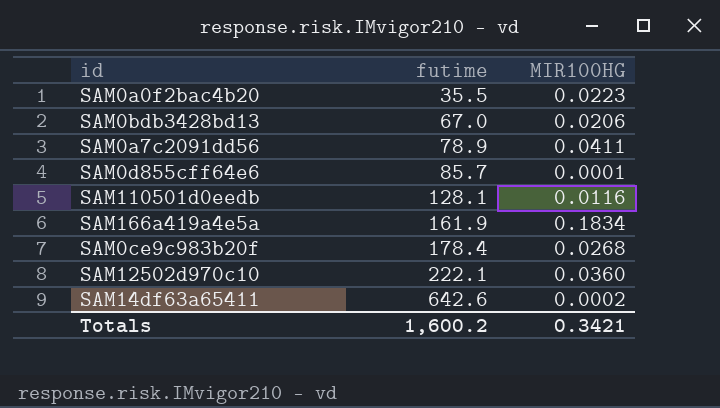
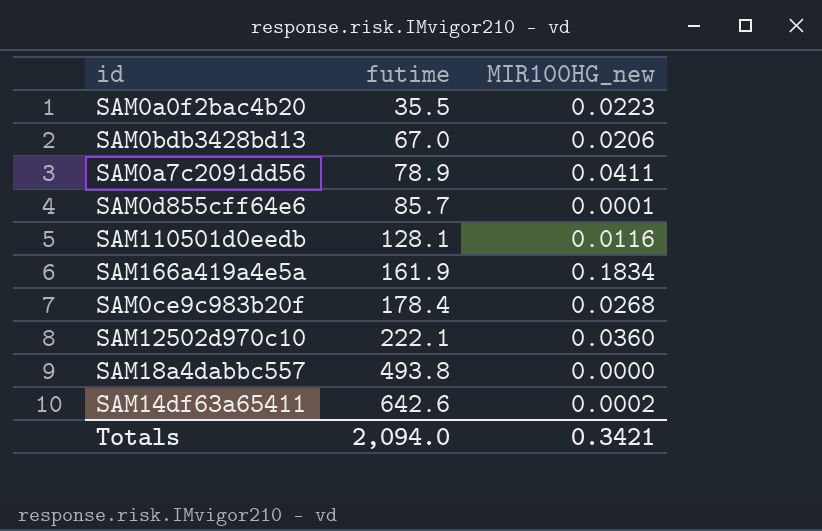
column name: MIR100HG -> MIR100HG_new
row SAM18a4dabbc557: none -> 493.8 | 0.0000
Totals | futime: 1,600.2 -> 2,094.0

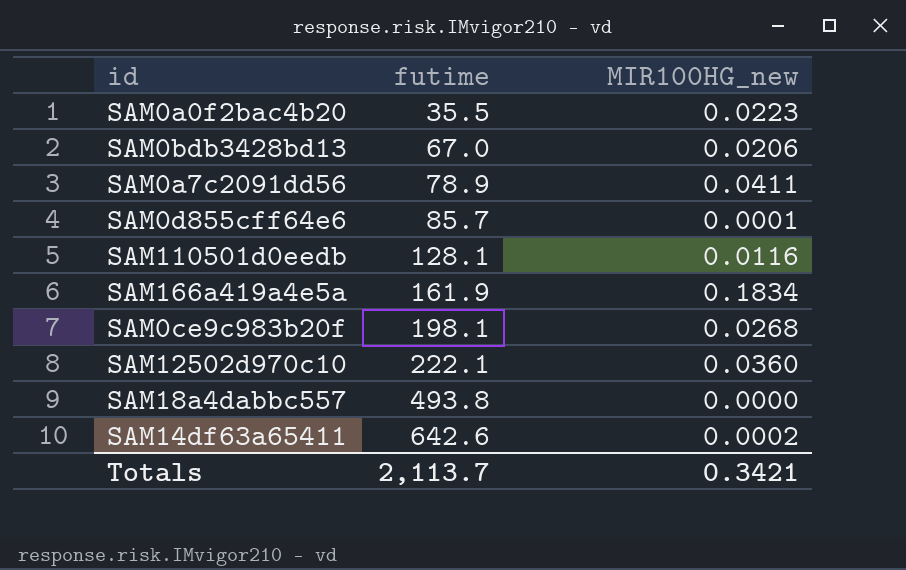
SAM0ce9c983b20f | futime: 178.4 -> 198.1
Totals | futime: 2,094.0 -> 2,113.7

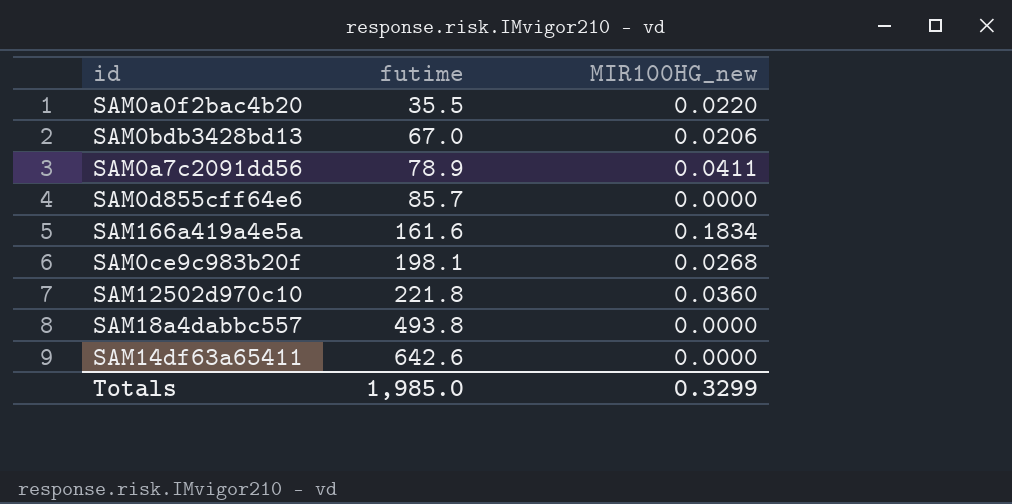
row SAM110501d0eedb: 128.1 | 0.0116 -> none
SAM0a0f2bac4b20 | MIR100HG_new: 0.0223 -> 0.0220
SAM0d855cff64e6 | MIR100HG_new: 0.0001 -> 0.0000
SAM166a419a4e5a | futime: 161.9 -> 161.6
SAM12502d970c10 | futime: 222.1 -> 221.8
SAM14df63a65411 | MIR100HG_new: 0.0002 -> 0.0000
Totals | futime: 2,113.7 -> 1,985.0
Totals | MIR100HG_new: 0.3421 -> 0.3299

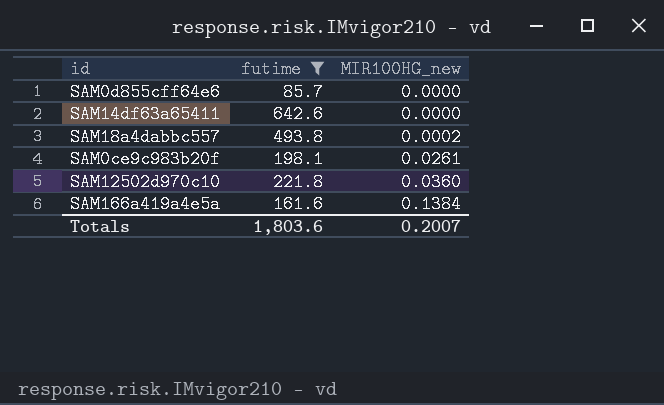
filter: none -> futime >= 85.7
row order: futime ascending -> MIR100HG_new ascending
SAM18a4dabbc557 | MIR100HG_new: 0.0000 -> 0.0002
SAM0ce9c983b20f | MIR100HG_new: 0.0268 -> 0.0261
SAM166a419a4e5a | MIR100HG_new: 0.1834 -> 0.1384
Totals | futime: 1,985.0 -> 1,803.6
Totals | MIR100HG_new: 0.3299 -> 0.2007

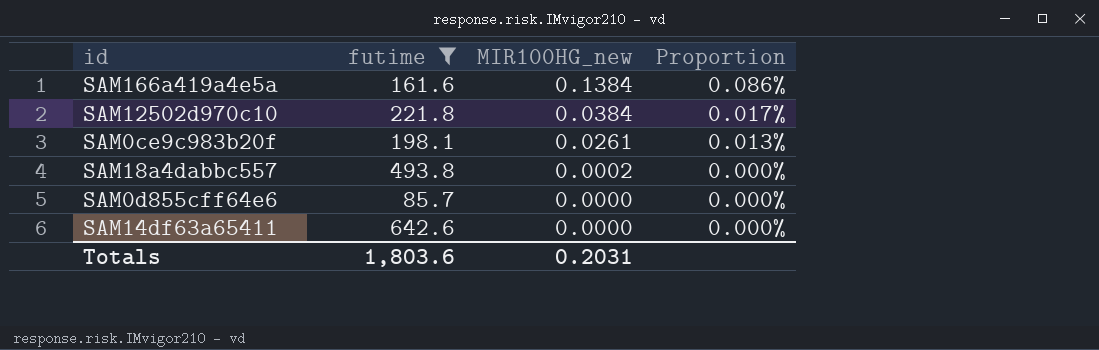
row order: MIR100HG_new ascending -> MIR100HG_new descending
column Proportion | formula: none -> [MIR100HG_new] / [futime]
SAM12502d970c10 | MIR100HG_new: 0.0360 -> 0.0384
Totals | MIR100HG_new: 0.2007 -> 0.2031

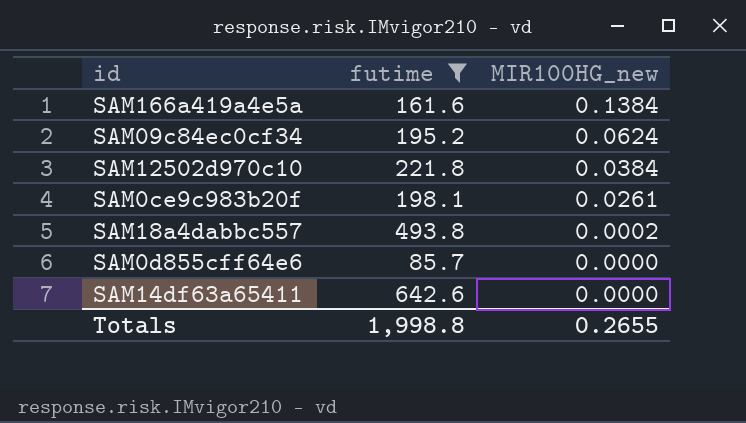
column Proportion | formula: [MIR100HG_new] / [futime] -> none
row SAM09c84ec0cf34: none -> 195.2 | 0.0624
Totals | futime: 1,803.6 -> 1,998.8
Totals | MIR100HG_new: 0.2031 -> 0.2655

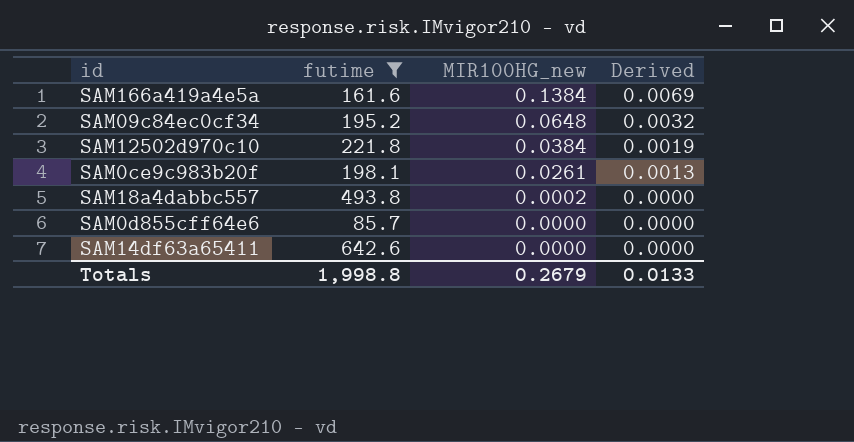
column Derived | formula: none -> [MIR100HG_new] * 0.05
SAM09c84ec0cf34 | MIR100HG_new: 0.0624 -> 0.0648
Totals | MIR100HG_new: 0.2655 -> 0.2679

